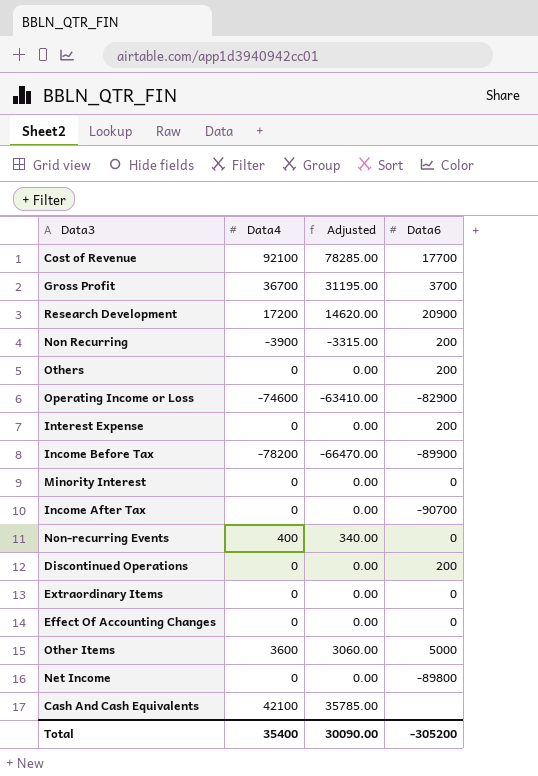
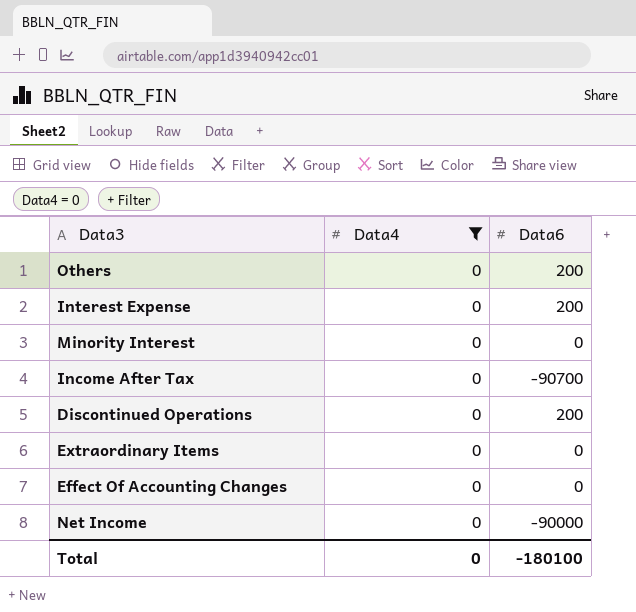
filter: none -> Data4 = 0
column Adjusted | formula: [Data4] * 0.85 -> none
Net Income | Data6: -89800 -> -90000
Total | Data4: 35400 -> 0
Total | Data6: -305200 -> -180100

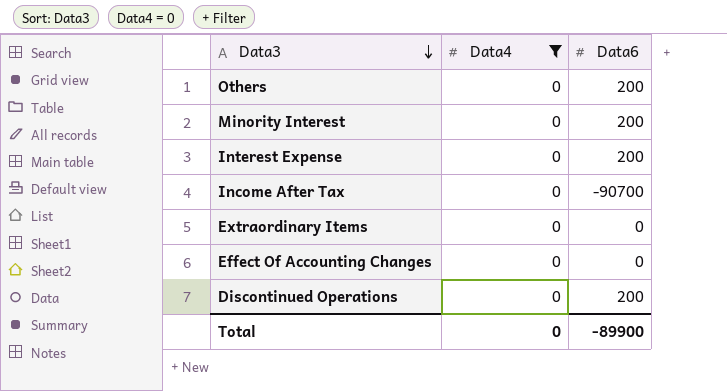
row order: none -> Data3 descending
row Net Income: 0 | -90000 -> none
Minority Interest | Data6: 0 -> 200
Total | Data6: -180100 -> -89900

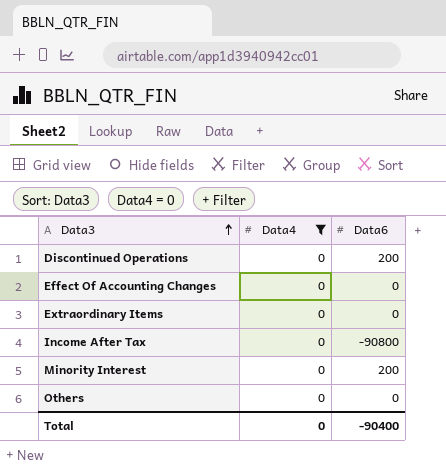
row order: Data3 descending -> Data3 ascending
row Interest Expense: 0 | 200 -> none
Income After Tax | Data6: -90700 -> -90800
Others | Data6: 200 -> 0
Total | Data6: -89900 -> -90400

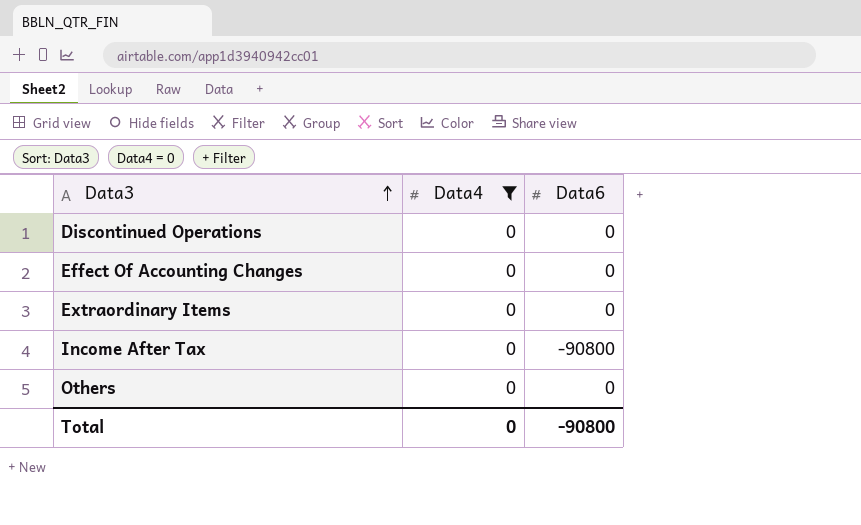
row Minority Interest: 0 | 200 -> none
Discontinued Operations | Data6: 200 -> 0
Total | Data6: -90400 -> -90800

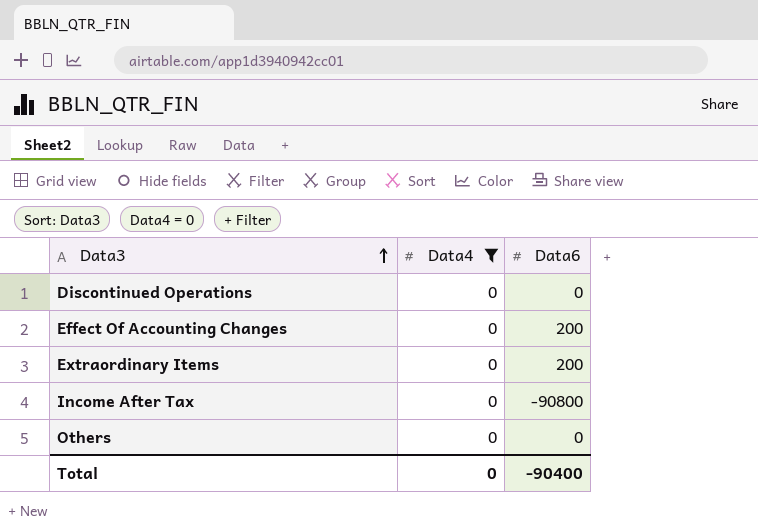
Effect Of Accounting Changes | Data6: 0 -> 200
Extraordinary Items | Data6: 0 -> 200
Total | Data6: -90800 -> -90400

